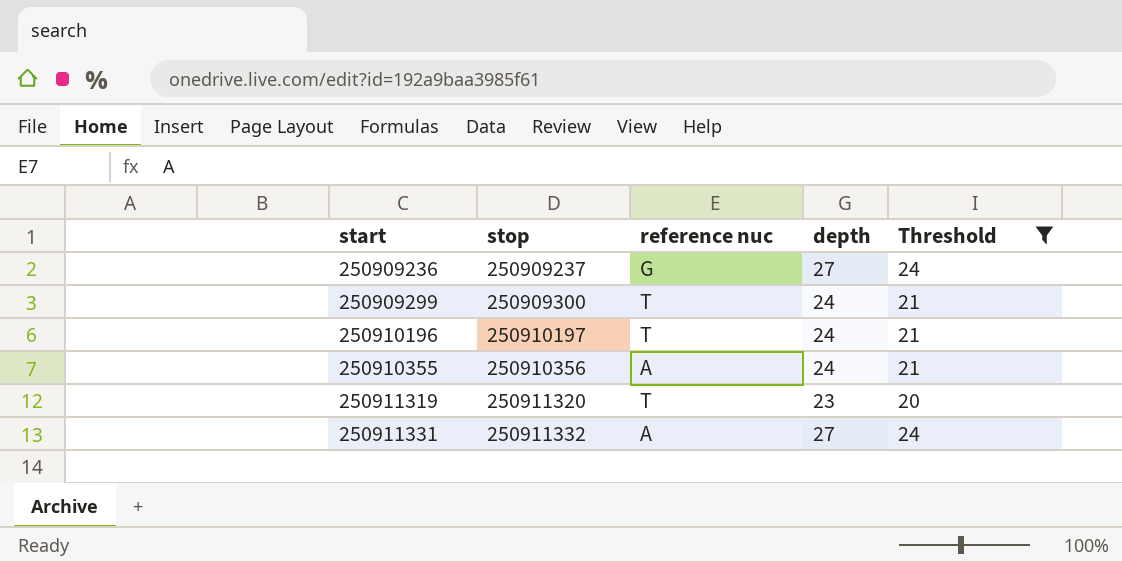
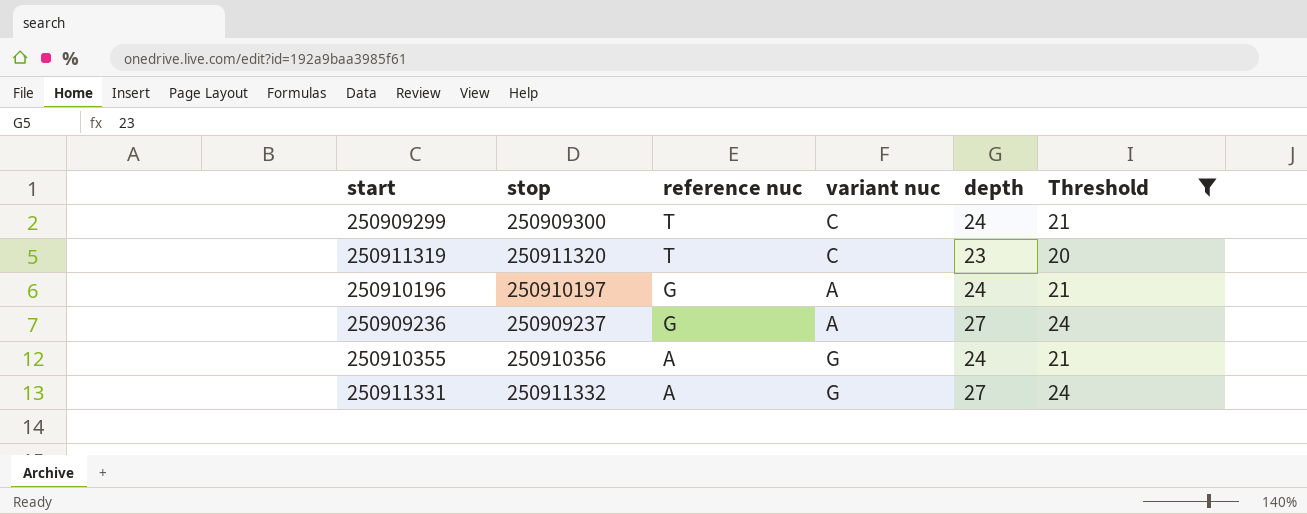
row order: start ascending -> reference nuc descending
column variant nuc | position: none -> 4
250910196 | reference nuc: T -> G

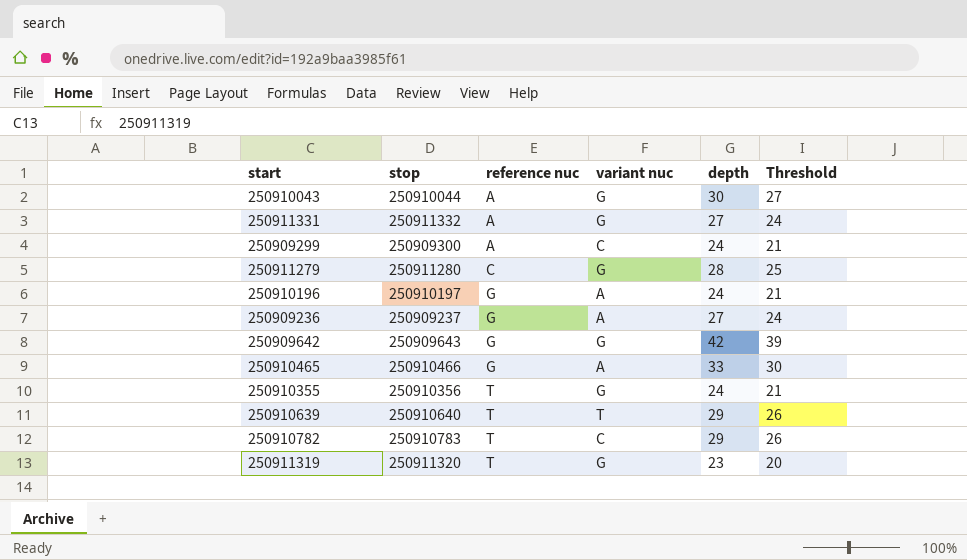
filter: Threshold <= 24 -> none
row order: reference nuc descending -> reference nuc ascending
250909299 | reference nuc: T -> A
250910355 | reference nuc: A -> T
250911319 | variant nuc: C -> G

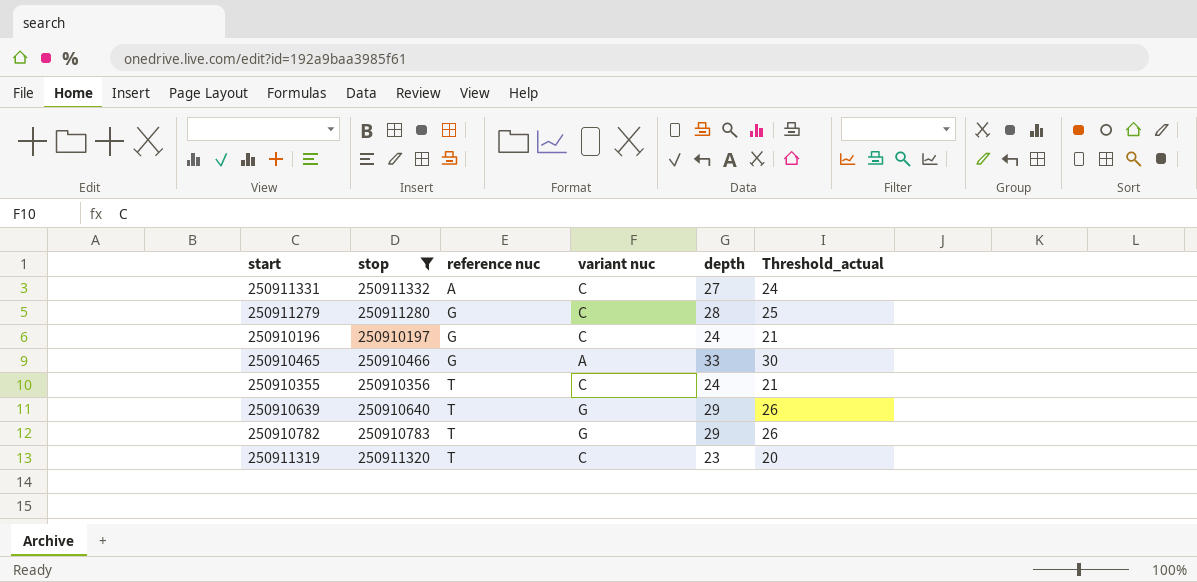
filter: none -> stop >= 250910197
column name: Threshold -> Threshold_actual
250911331 | variant nuc: G -> C
250911279 | reference nuc: C -> G
250911279 | variant nuc: G -> C
250910196 | variant nuc: A -> C
250910355 | variant nuc: G -> C
250910639 | variant nuc: T -> G
250910782 | variant nuc: C -> G
250911319 | variant nuc: G -> C

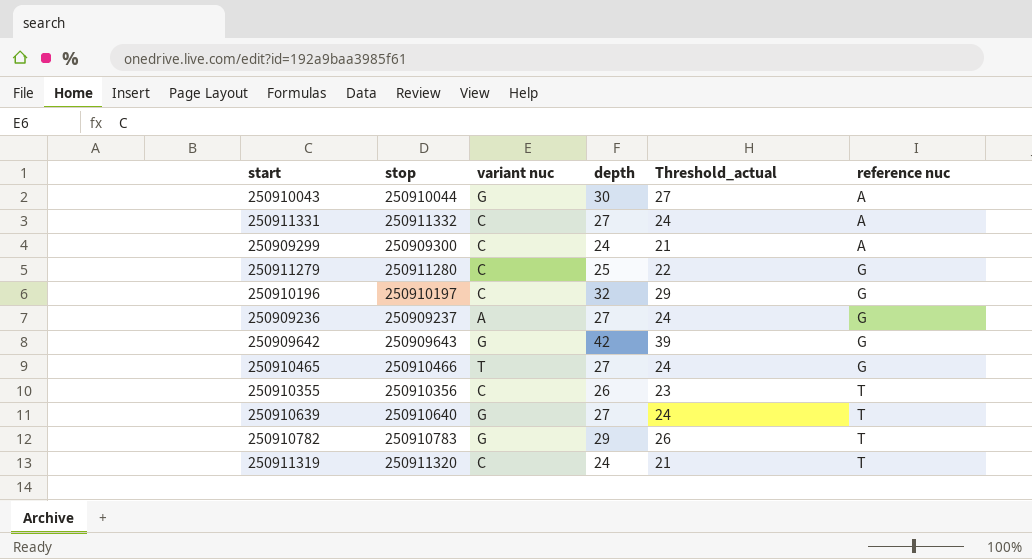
filter: stop >= 250910197 -> none
column reference nuc | position: 3 -> 6
250911279 | depth: 28 -> 25
250911279 | Threshold_actual: 25 -> 22
250910196 | depth: 24 -> 32
250910196 | Threshold_actual: 21 -> 29
250910465 | variant nuc: A -> T
250910465 | depth: 33 -> 27
250910465 | Threshold_actual: 30 -> 24
250910355 | depth: 24 -> 26
250910355 | Threshold_actual: 21 -> 23
250910639 | depth: 29 -> 27
250910639 | Threshold_actual: 26 -> 24
250911319 | depth: 23 -> 24
250911319 | Threshold_actual: 20 -> 21

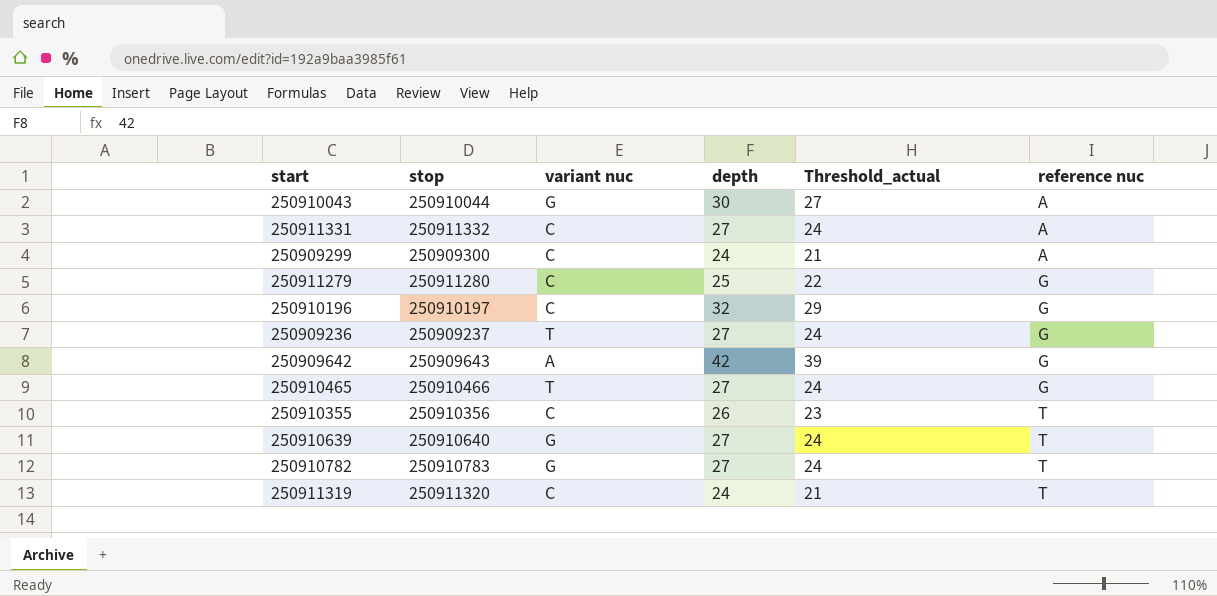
250909236 | variant nuc: A -> T
250909642 | variant nuc: G -> A
250910782 | depth: 29 -> 27
250910782 | Threshold_actual: 26 -> 24

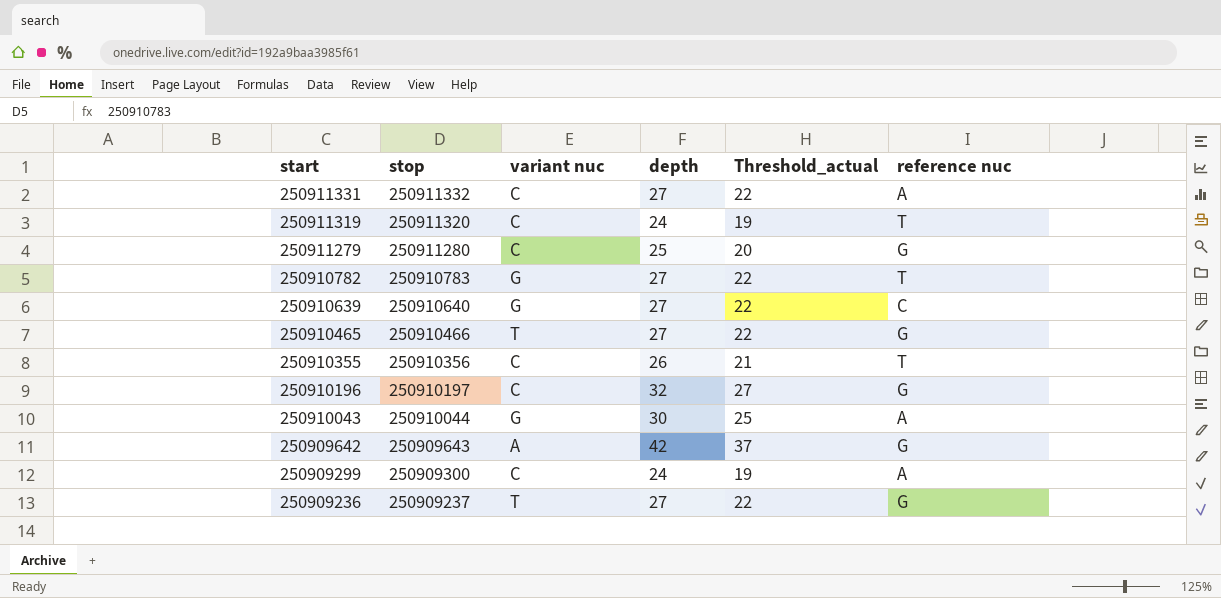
row order: reference nuc ascending -> start descending
column Threshold_actual | formula: [depth] - 3 -> [depth] - 5
250910639 | reference nuc: T -> C

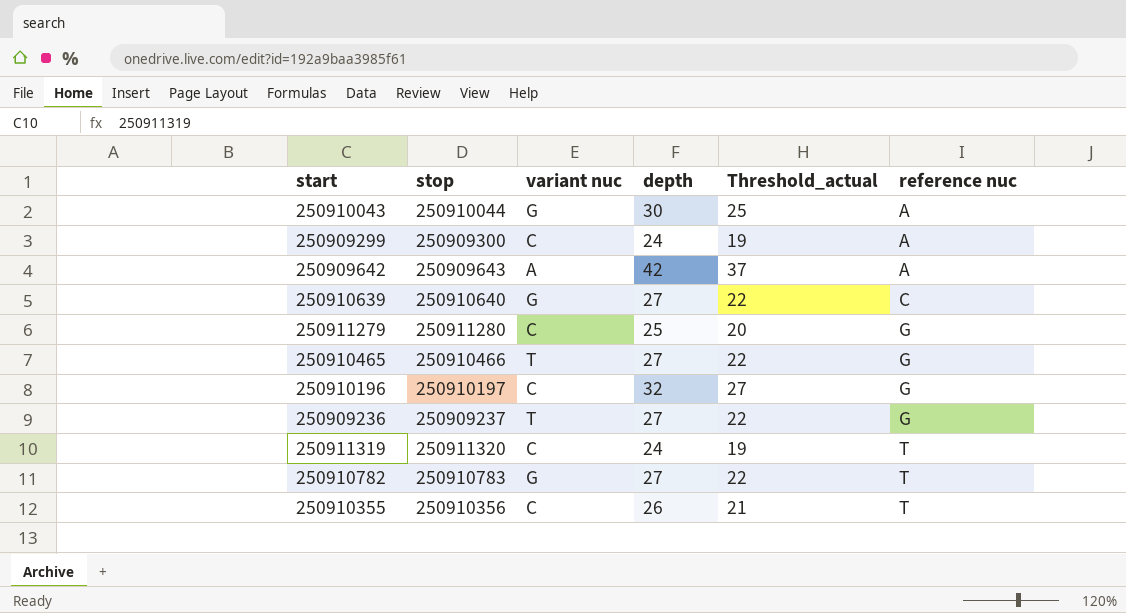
row order: start descending -> reference nuc ascending
row 250911331: 250911332 | C | 27 | 22 | A -> none
250909642 | reference nuc: G -> A

